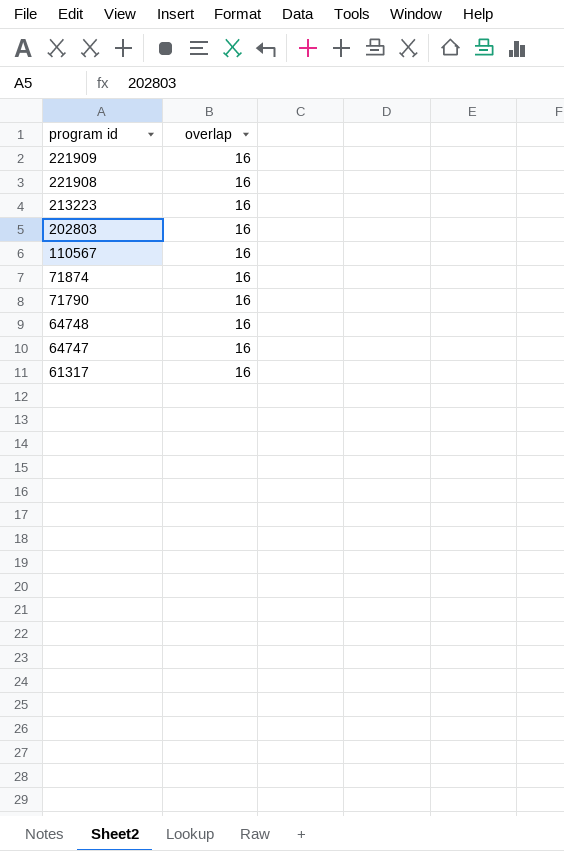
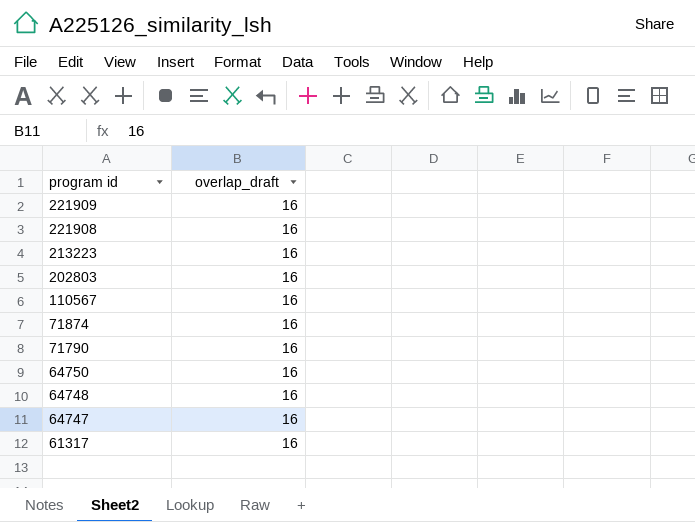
column name: overlap -> overlap_draft
row 64750: none -> 16

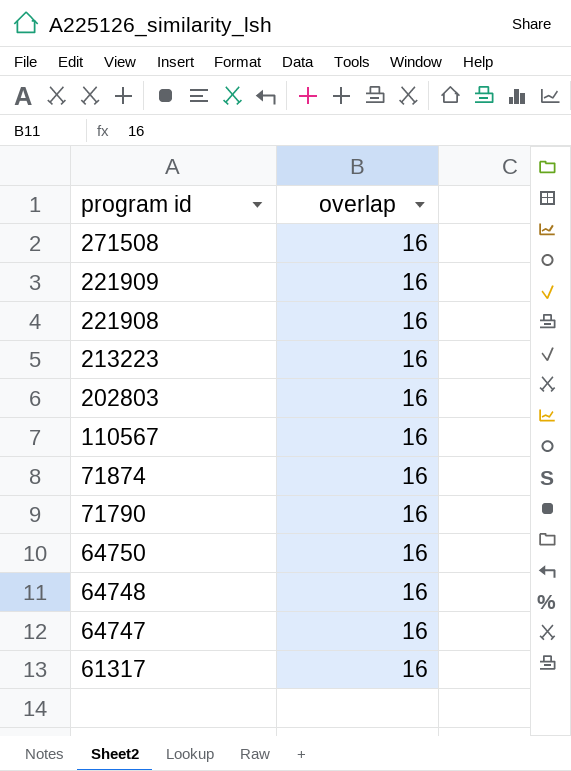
column name: overlap_draft -> overlap
row 271508: none -> 16

